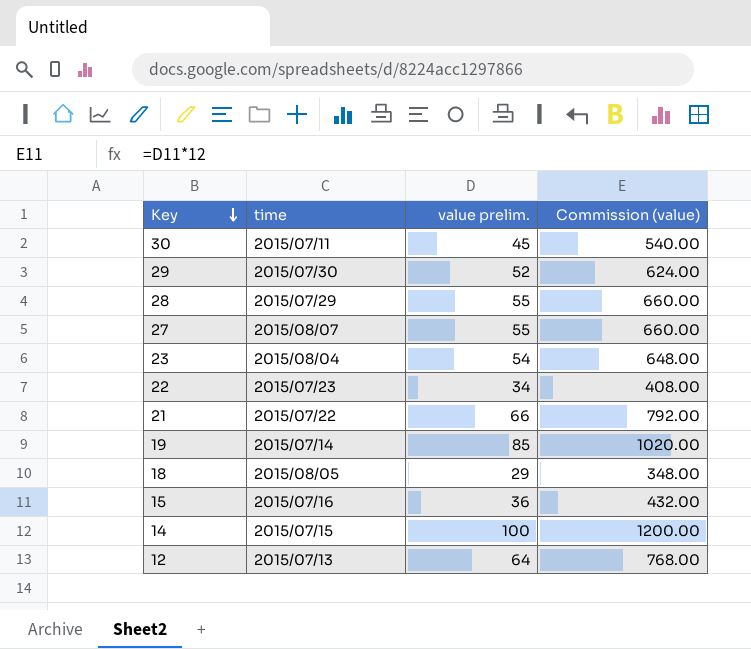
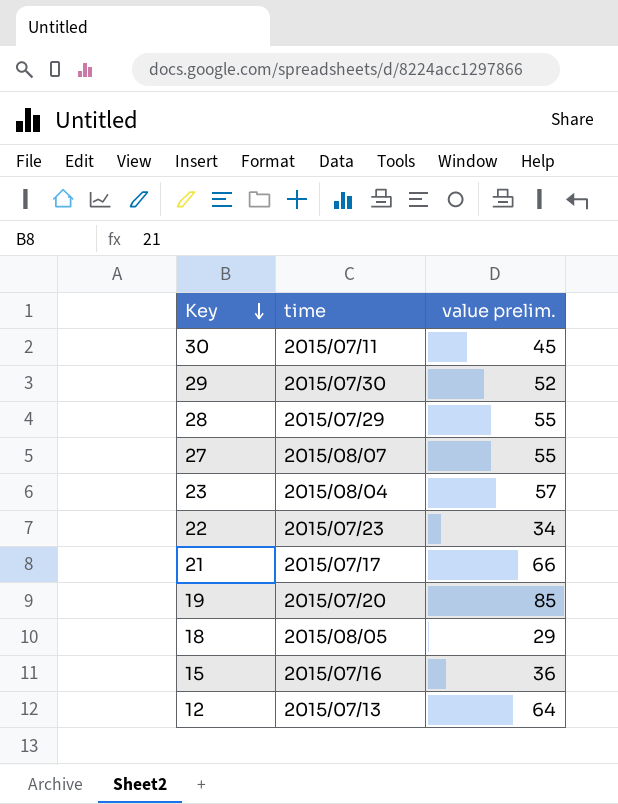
column Commission (value) | formula: [value prelim.] * 12 -> none
row 14: 2015/07/15 | 100 | 1200.00 -> none
23 | value prelim.: 54 -> 57
21 | time: 2015/07/22 -> 2015/07/17
19 | time: 2015/07/14 -> 2015/07/20

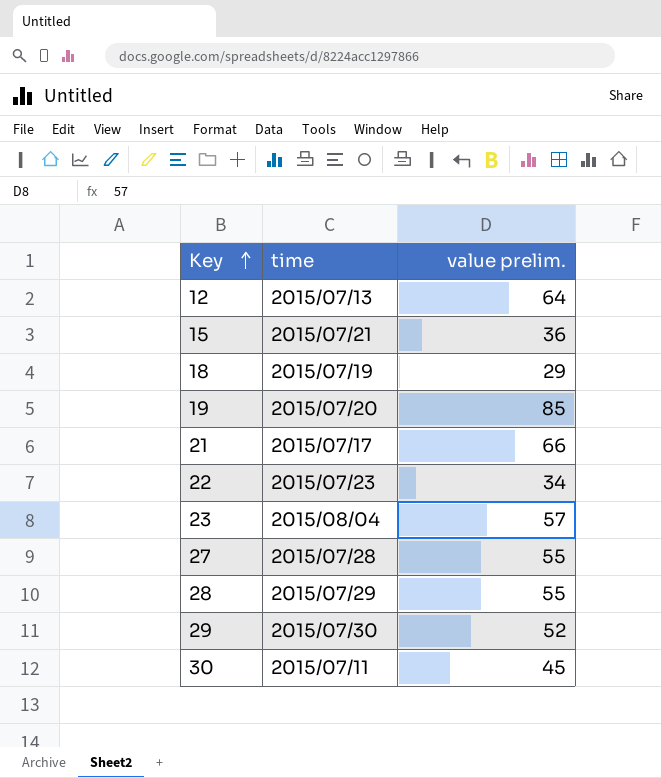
row order: Key descending -> Key ascending
15 | time: 2015/07/16 -> 2015/07/21
18 | time: 2015/08/05 -> 2015/07/19
27 | time: 2015/08/07 -> 2015/07/28

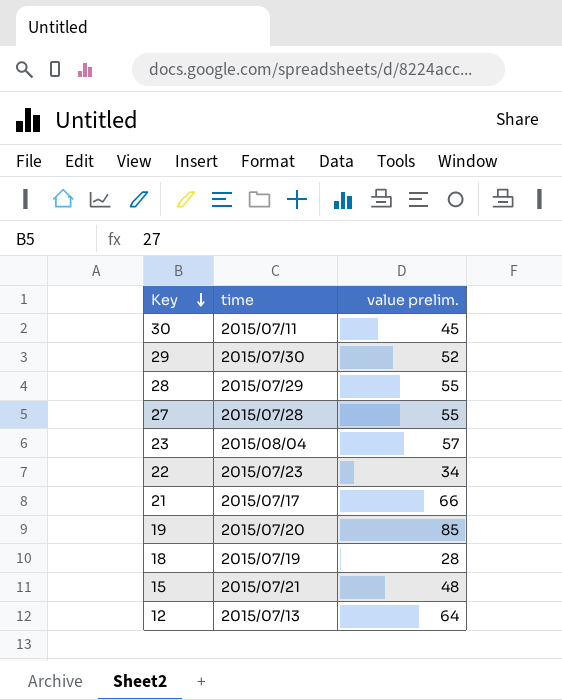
row order: Key ascending -> Key descending
18 | value prelim.: 29 -> 28
15 | value prelim.: 36 -> 48

